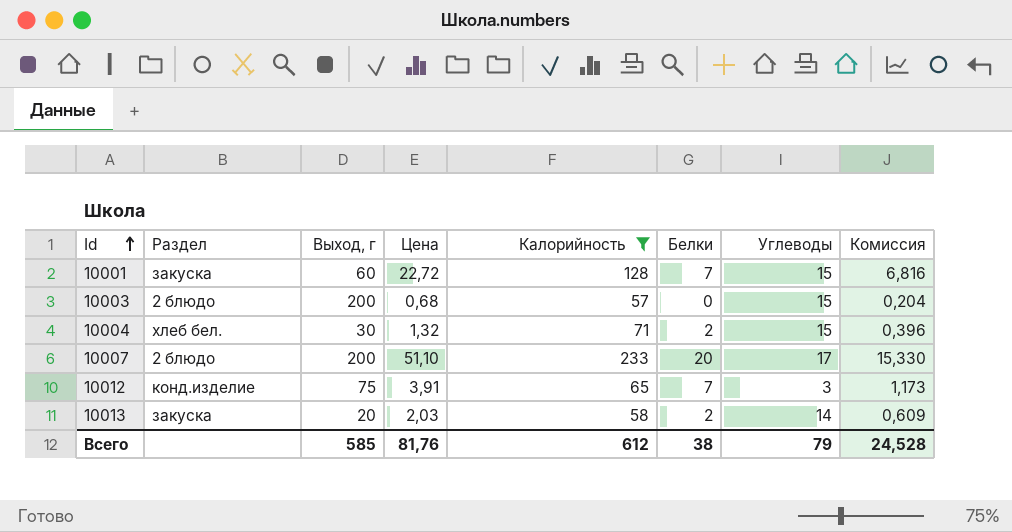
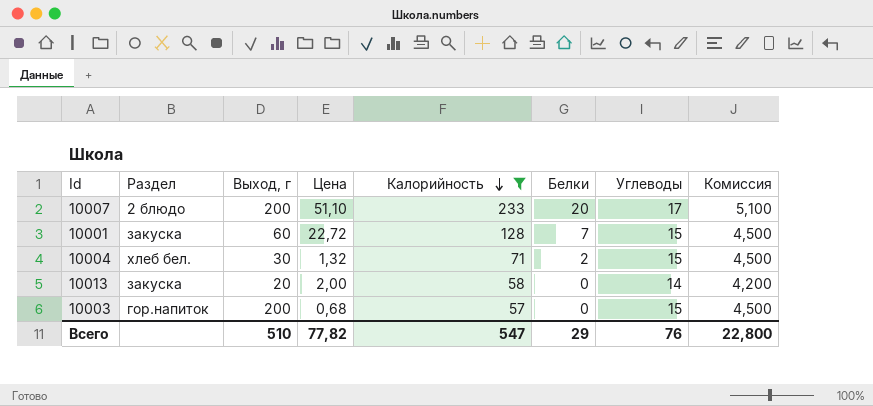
row order: Id ascending -> Калорийность descending
column Комиссия | formula: [Цена] * 0,3 -> [Углеводы] * 0,3
row 10012: конд.изделие | 75 | 3,91 | 65 | 7 | 3 | 1,173 -> none
10013 | Цена: 2,03 -> 2,00
10013 | Белки: 2 -> 0
10003 | Раздел: 2 блюдо -> гор.напиток
Всего | Выход, г: 585 -> 510
Всего | Цена: 81,76 -> 77,82
Всего | Калорийность: 612 -> 547
Всего | Белки: 38 -> 29
Всего | Углеводы: 79 -> 76
Всего | Комиссия: 24,528 -> 22,800

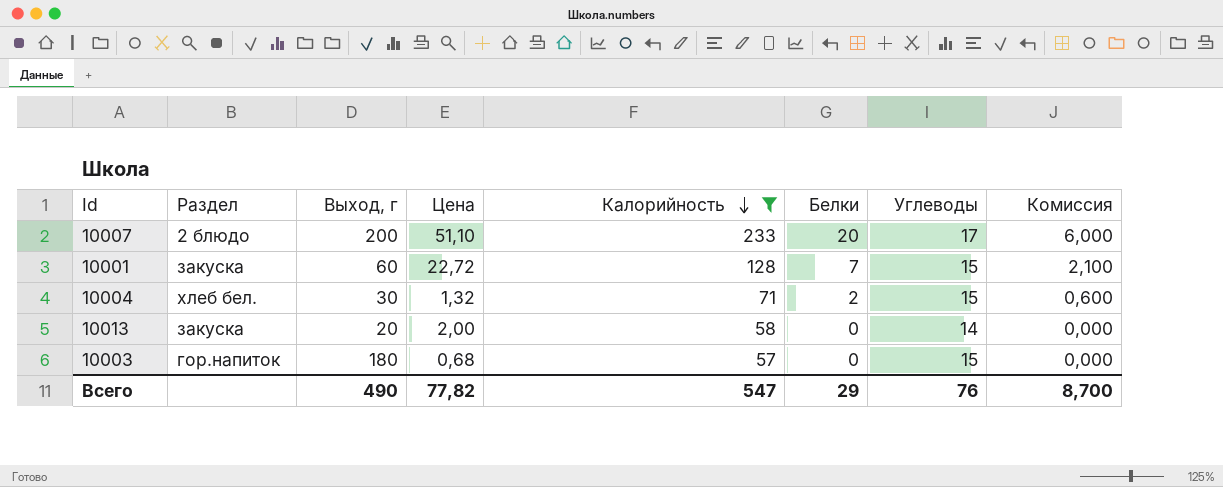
column Комиссия | formula: [Углеводы] * 0,3 -> [Белки] * 0,3
10003 | Выход, г: 200 -> 180
Всего | Выход, г: 510 -> 490
Всего | Комиссия: 22,800 -> 8,700

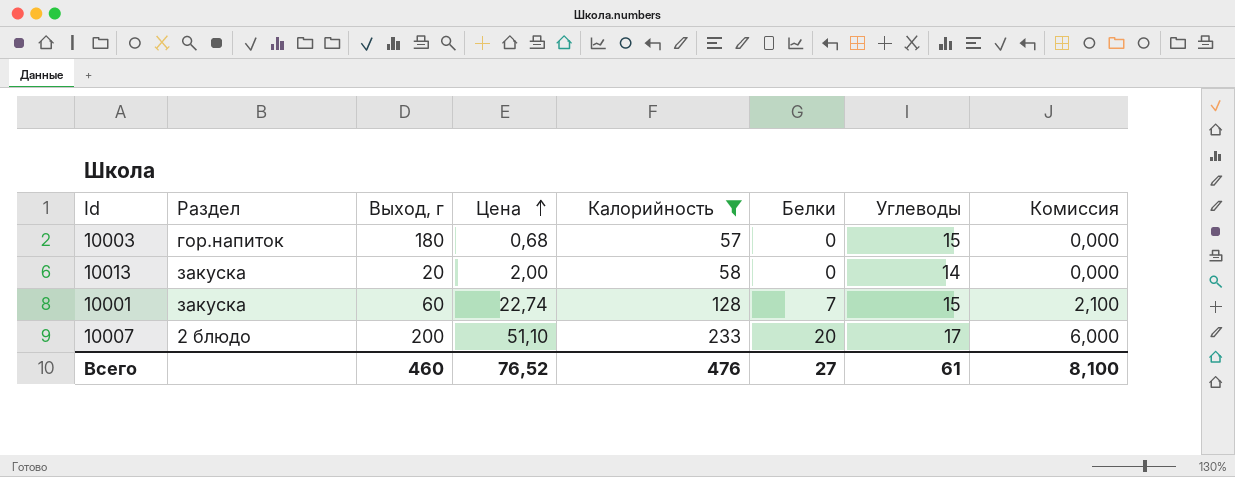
row order: Калорийность descending -> Цена ascending
row 10004: хлеб бел. | 30 | 1,32 | 71 | 2 | 15 | 0,600 -> none
10001 | Цена: 22,72 -> 22,74
Всего | Выход, г: 490 -> 460
Всего | Цена: 77,82 -> 76,52
Всего | Калорийность: 547 -> 476
Всего | Белки: 29 -> 27
Всего | Углеводы: 76 -> 61
Всего | Комиссия: 8,700 -> 8,100

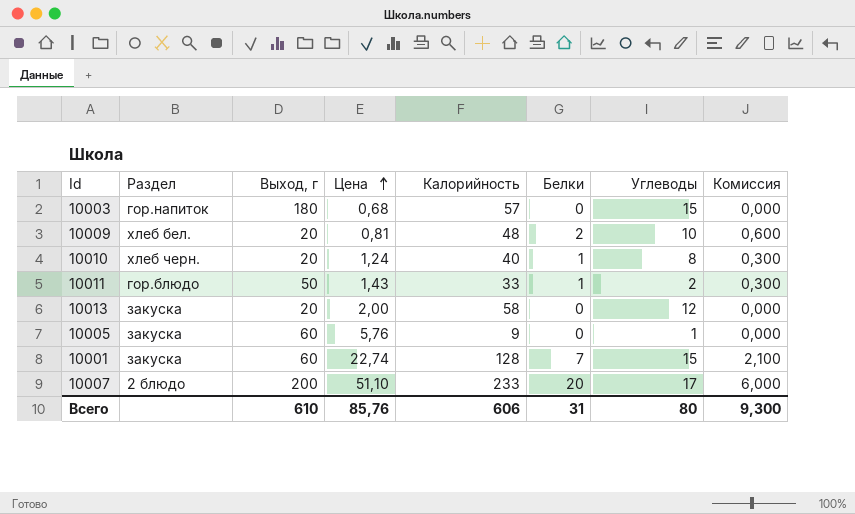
filter: Калорийность >= 57 -> none
10013 | Углеводы: 14 -> 12
Всего | Выход, г: 460 -> 610
Всего | Цена: 76,52 -> 85,76
Всего | Калорийность: 476 -> 606
Всего | Белки: 27 -> 31
Всего | Углеводы: 61 -> 80
Всего | Комиссия: 8,100 -> 9,300

